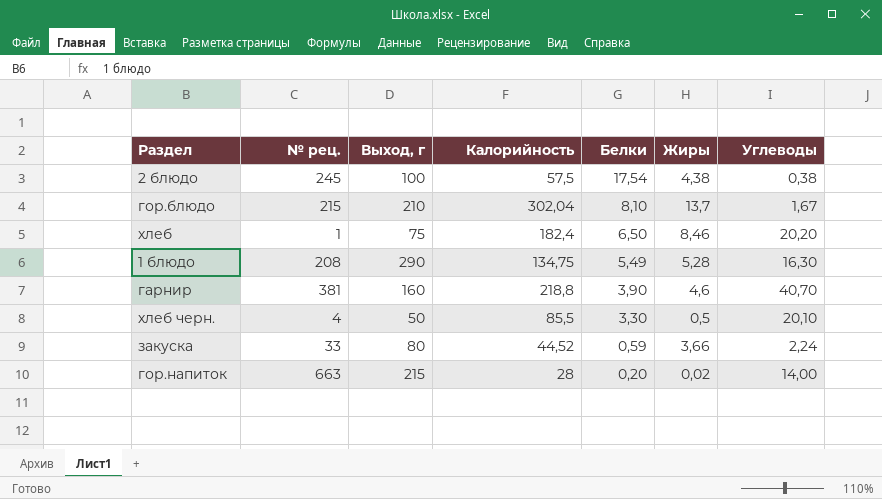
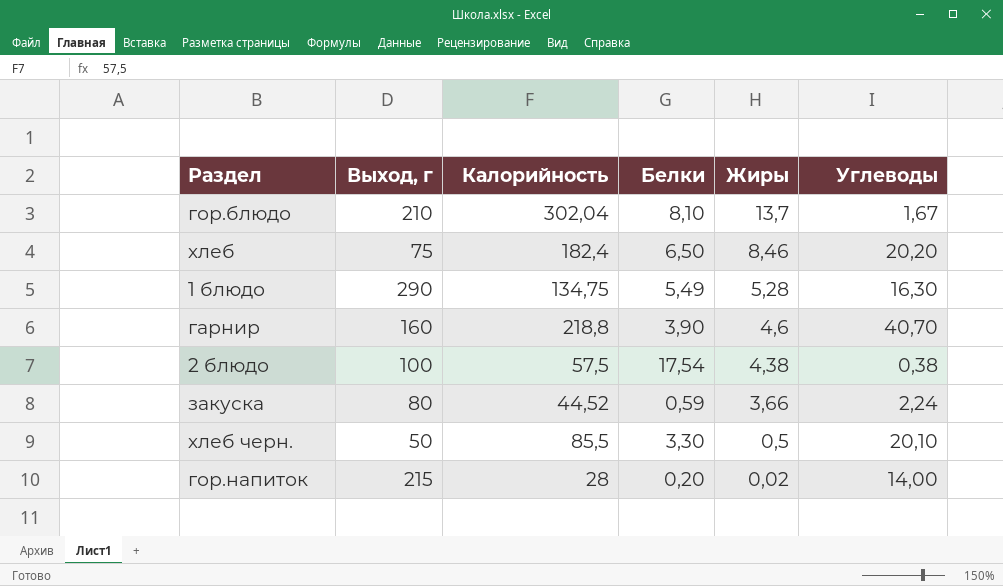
row order: Белки descending -> Жиры descending
column № рец. | position: 2 -> none

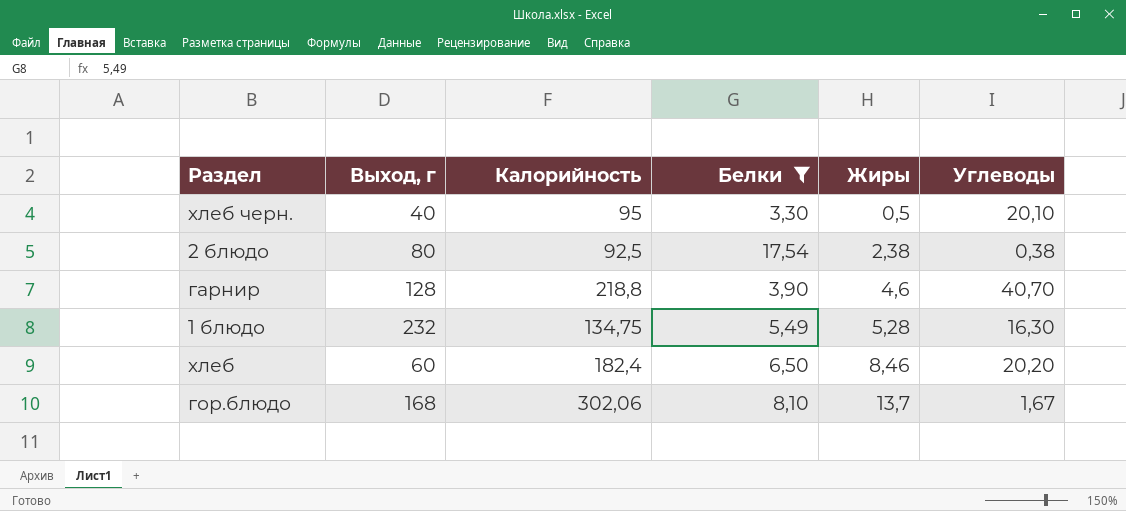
filter: none -> Белки >= 3,30
row order: Жиры descending -> Жиры ascending
хлеб черн. | Выход, г: 50 -> 40
хлеб черн. | Калорийность: 85,5 -> 95
2 блюдо | Выход, г: 100 -> 80
2 блюдо | Калорийность: 57,5 -> 92,5
2 блюдо | Жиры: 4,38 -> 2,38
гарнир | Выход, г: 160 -> 128
1 блюдо | Выход, г: 290 -> 232
хлеб | Выход, г: 75 -> 60
гор.блюдо | Выход, г: 210 -> 168
гор.блюдо | Калорийность: 302,04 -> 302,06

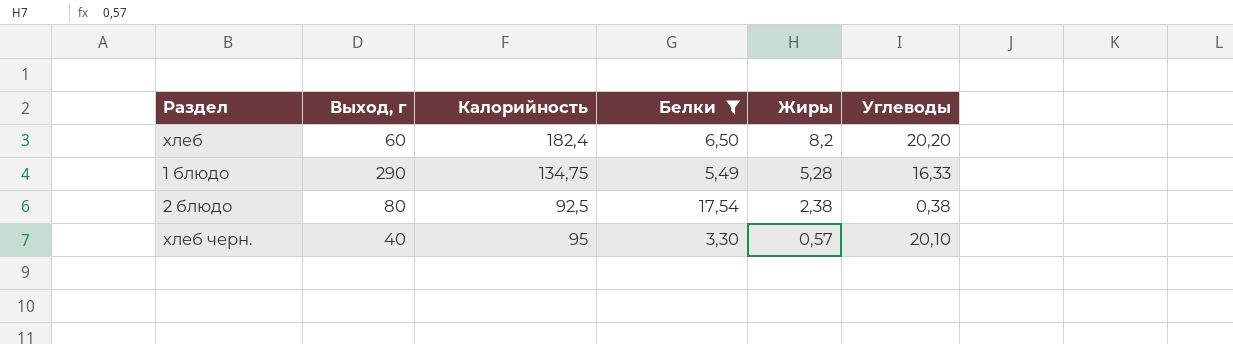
row order: Жиры ascending -> Жиры descending
row гарнир: 128 | 218,8 | 3,90 | 4,6 | 40,70 -> none
row гор.блюдо: 168 | 302,06 | 8,10 | 13,7 | 1,67 -> none
хлеб | Жиры: 8,46 -> 8,2
1 блюдо | Выход, г: 232 -> 290
1 блюдо | Углеводы: 16,30 -> 16,33
хлеб черн. | Жиры: 0,5 -> 0,57

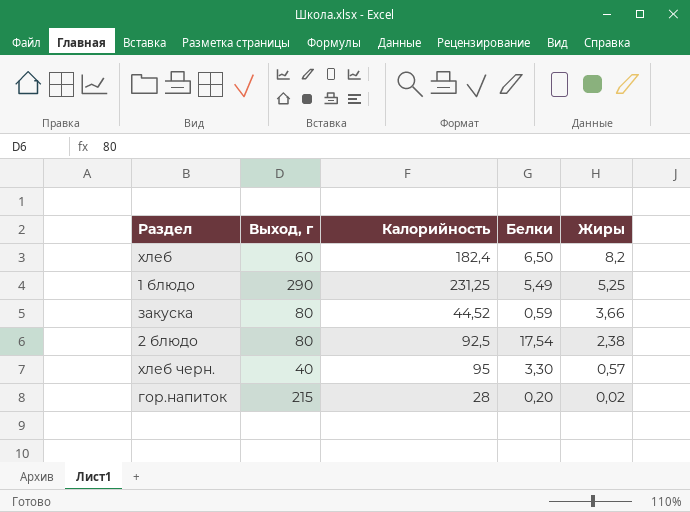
filter: Белки >= 3,30 -> none
column Углеводы | position: 6 -> none
1 блюдо | Калорийность: 134,75 -> 231,25
1 блюдо | Жиры: 5,28 -> 5,25

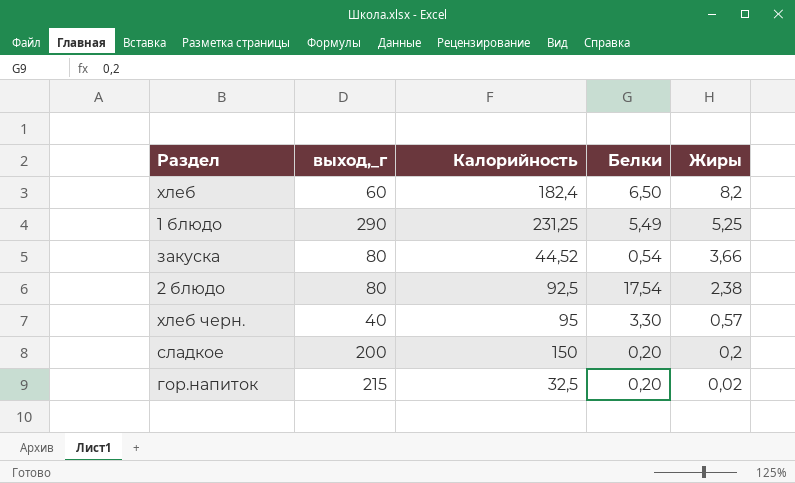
column name: Выход, г -> выход,_г
закуска | Белки: 0,59 -> 0,54
row сладкое: none -> 200 | 150 | 0,20 | 0,2
гор.напиток | Калорийность: 28 -> 32,5

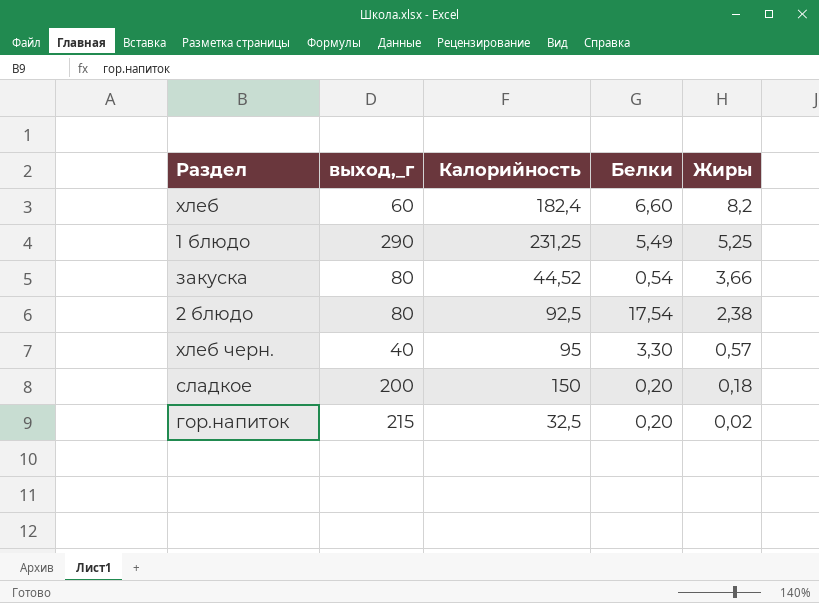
хлеб | Белки: 6,50 -> 6,60
сладкое | Жиры: 0,2 -> 0,18

